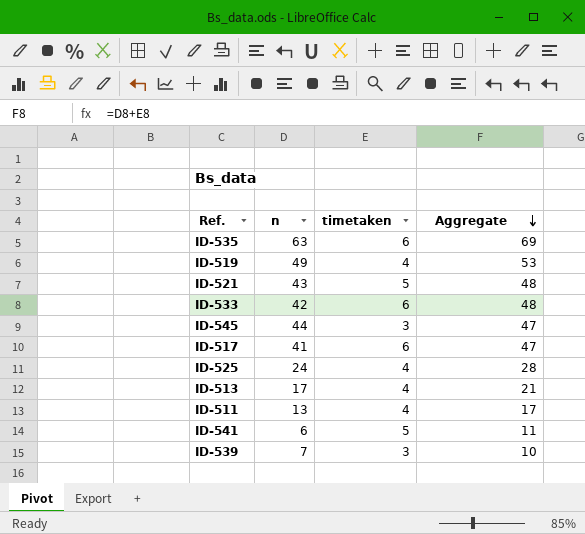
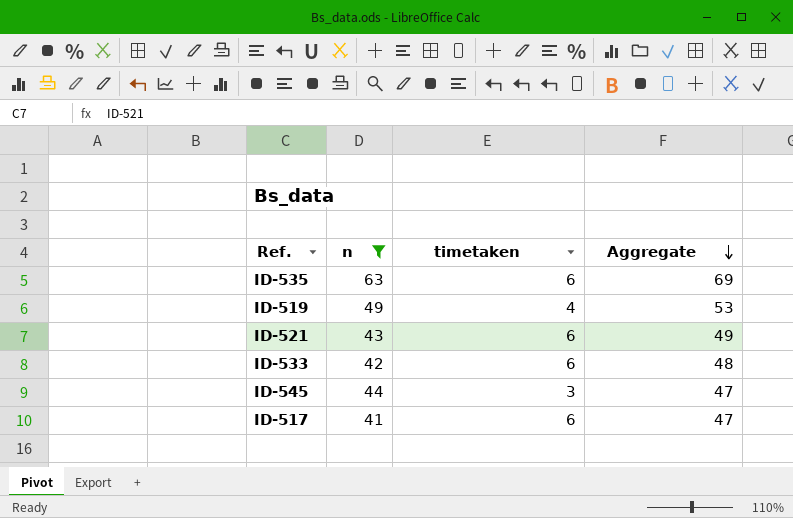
filter: none -> n >= 41
ID-521 | timetaken: 5 -> 6
ID-521 | Aggregate: 48 -> 49

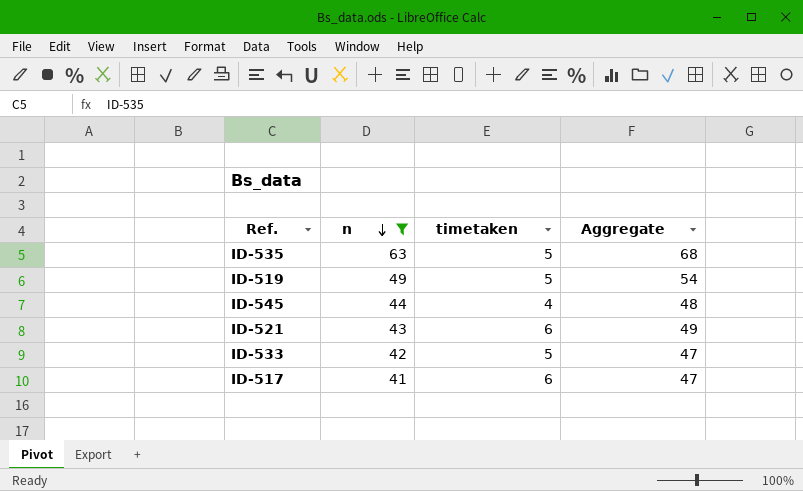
row order: Aggregate descending -> n descending
ID-535 | timetaken: 6 -> 5
ID-535 | Aggregate: 69 -> 68
ID-519 | timetaken: 4 -> 5
ID-519 | Aggregate: 53 -> 54
ID-545 | timetaken: 3 -> 4
ID-545 | Aggregate: 47 -> 48
ID-533 | timetaken: 6 -> 5
ID-533 | Aggregate: 48 -> 47

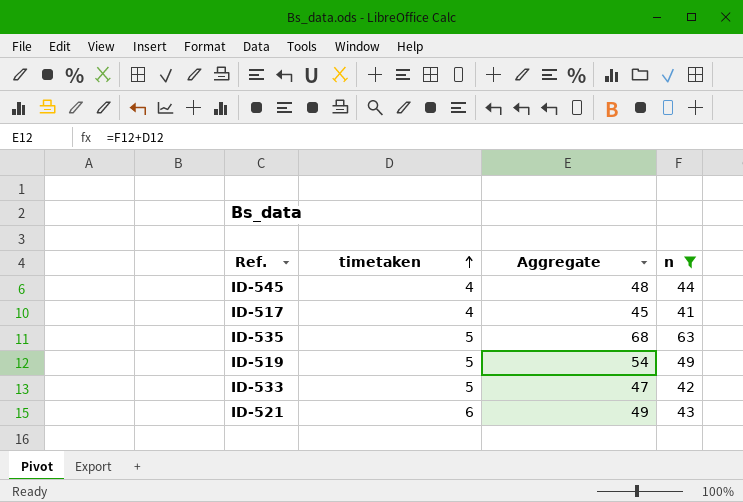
row order: n descending -> timetaken ascending
column n | position: 2 -> 4
ID-517 | timetaken: 6 -> 4
ID-517 | Aggregate: 47 -> 45

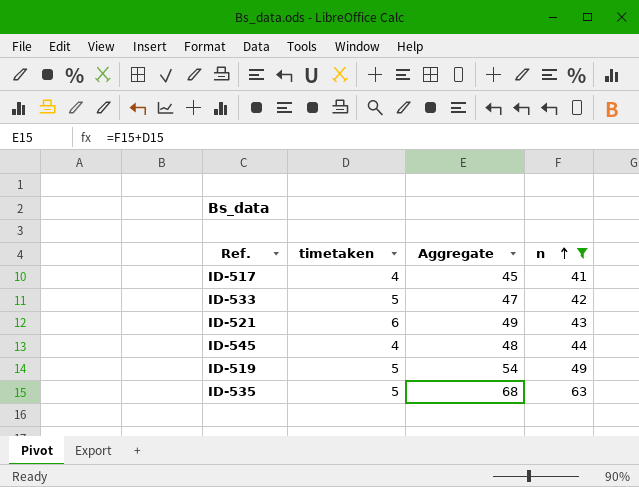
row order: timetaken ascending -> n ascending

